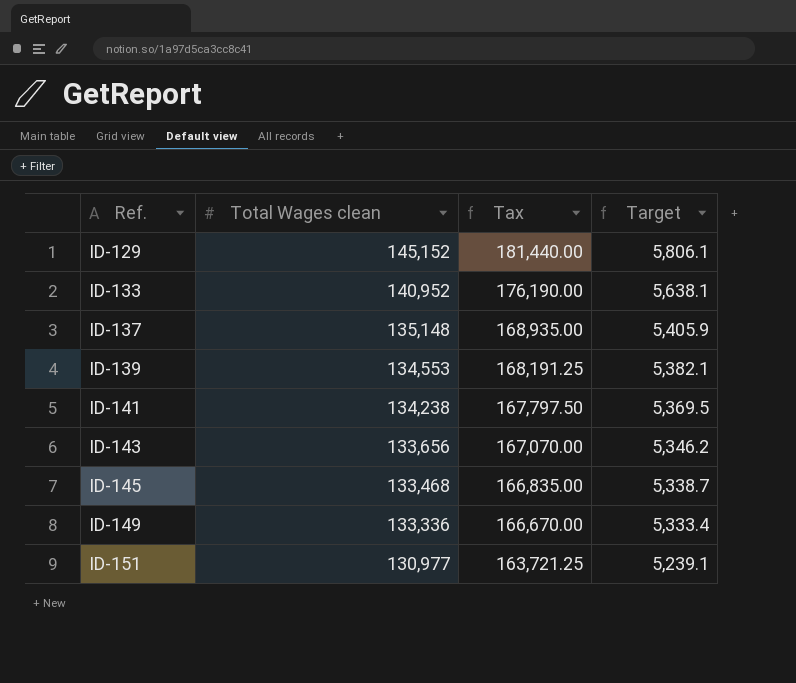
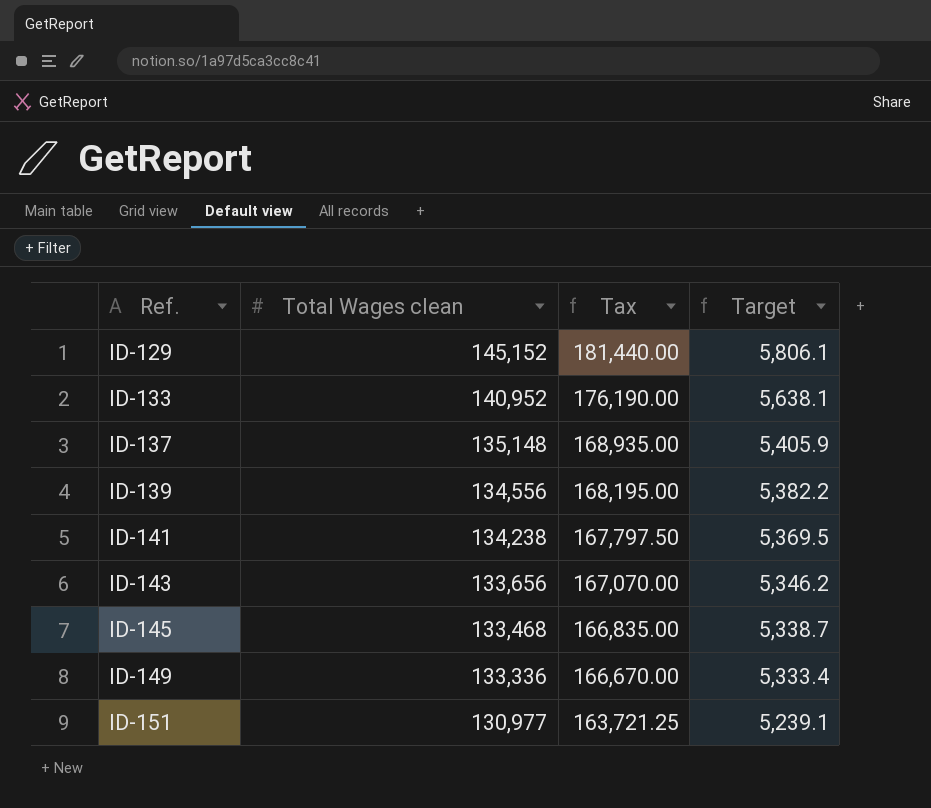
ID-139 | Total Wages clean: 134,553 -> 134,556
ID-139 | Tax: 168,191.25 -> 168,195.00
ID-139 | Target: 5,382.1 -> 5,382.2

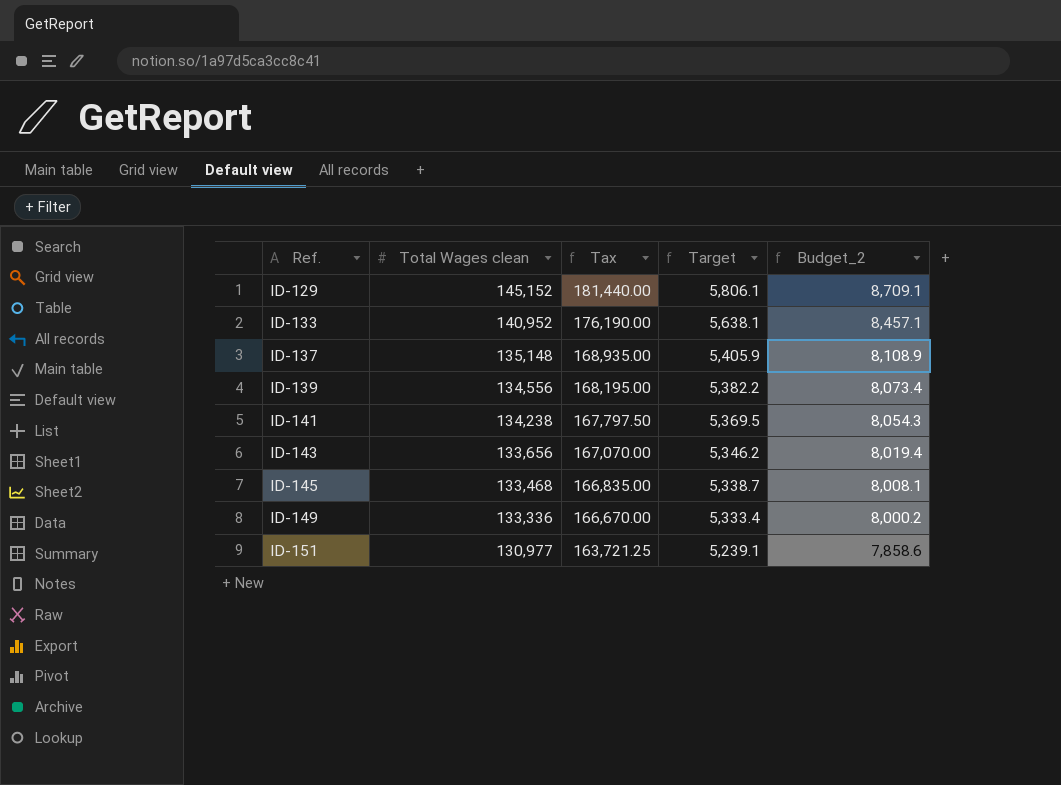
column Budget_2 | formula: none -> [Total Wages clean] * 0.06

